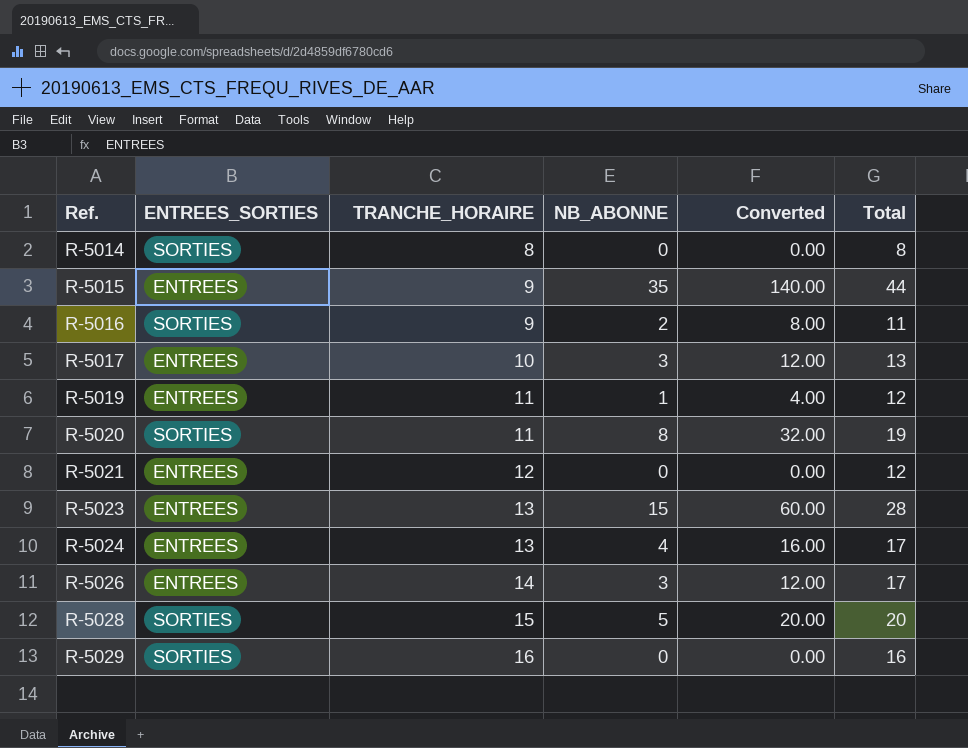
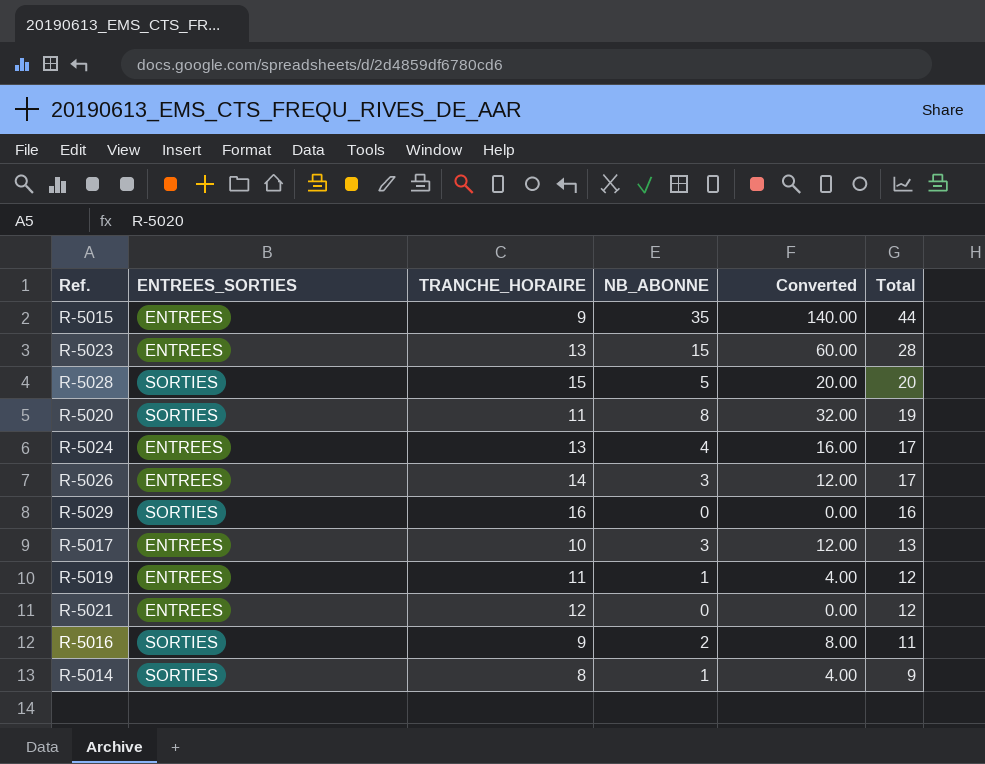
row order: Ref. ascending -> Total descending
R-5014 | NB_ABONNE: 0 -> 1
R-5014 | Converted: 0.00 -> 4.00
R-5014 | Total: 8 -> 9

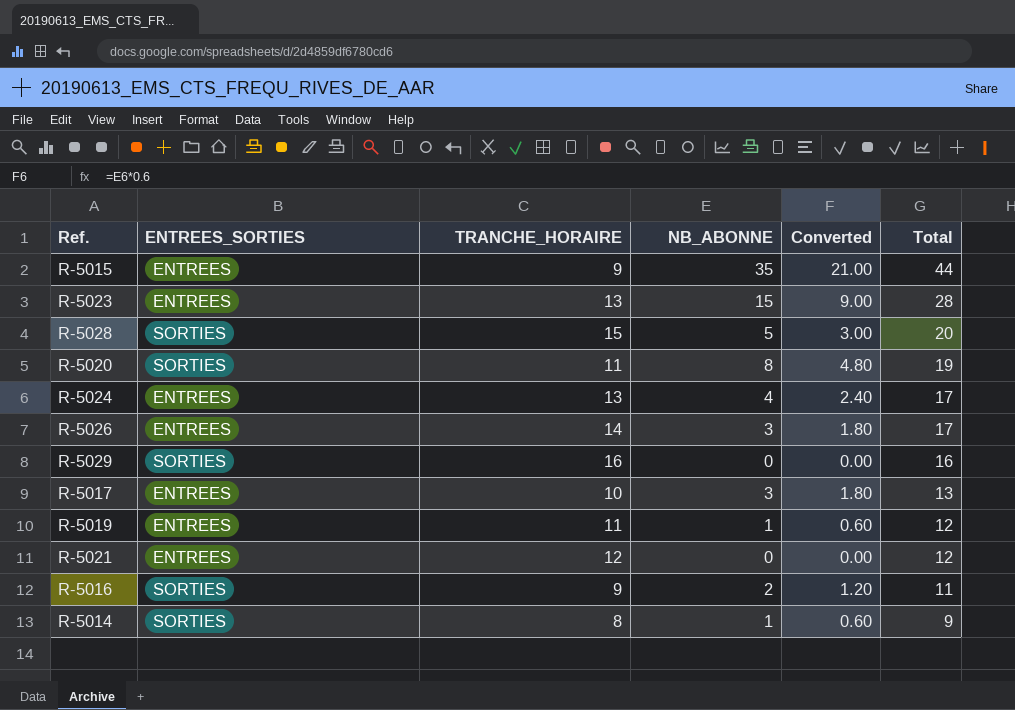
column Converted | formula: [NB_ABONNE] * 4 -> [NB_ABONNE] * 0.6

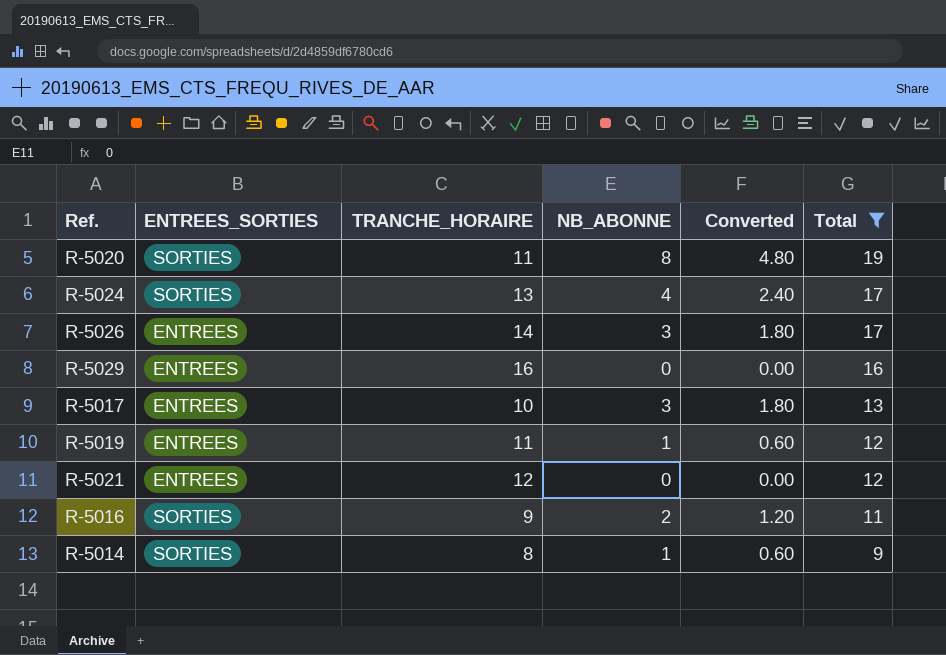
filter: none -> Total <= 19
R-5024 | ENTREES_SORTIES: ENTREES -> SORTIES
R-5029 | ENTREES_SORTIES: SORTIES -> ENTREES

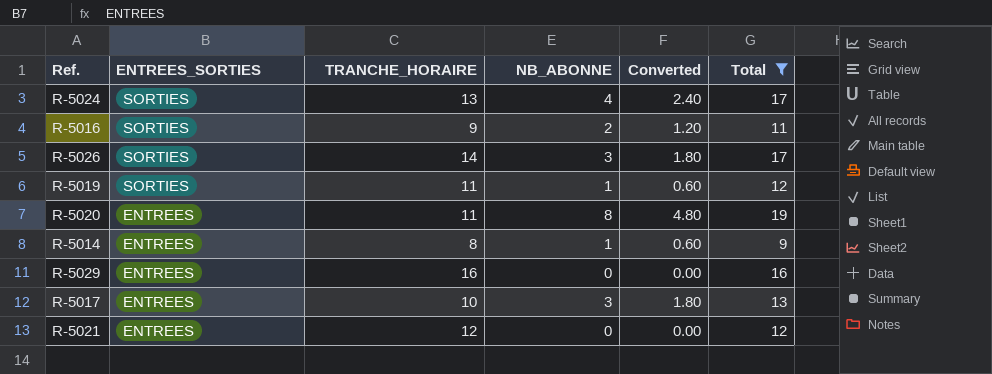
row order: Total descending -> ENTREES_SORTIES descending
R-5026 | ENTREES_SORTIES: ENTREES -> SORTIES
R-5019 | ENTREES_SORTIES: ENTREES -> SORTIES
R-5020 | ENTREES_SORTIES: SORTIES -> ENTREES
R-5014 | ENTREES_SORTIES: SORTIES -> ENTREES

